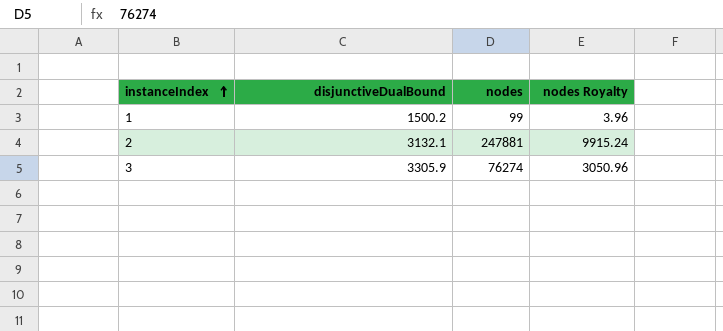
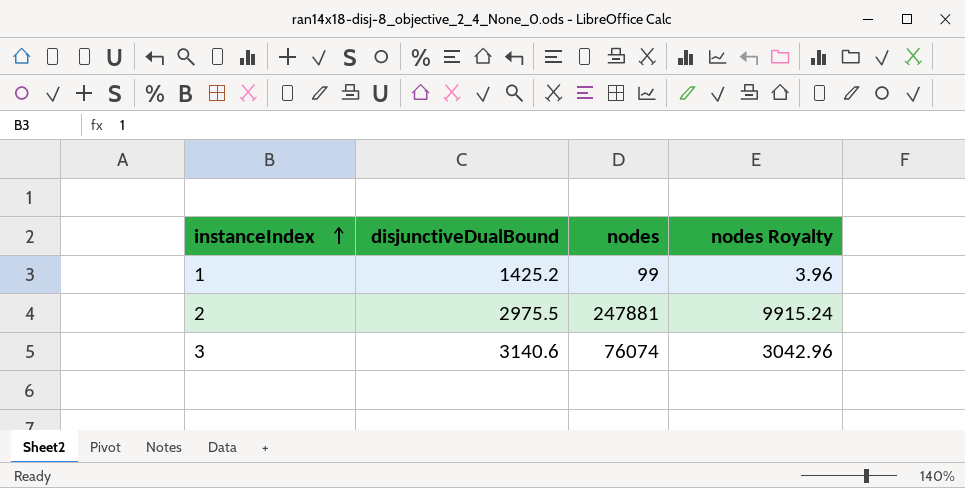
1 | disjunctiveDualBound: 1500.2 -> 1425.2
2 | disjunctiveDualBound: 3132.1 -> 2975.5
3 | disjunctiveDualBound: 3305.9 -> 3140.6
3 | nodes: 76274 -> 76074
3 | nodes Royalty: 3050.96 -> 3042.96

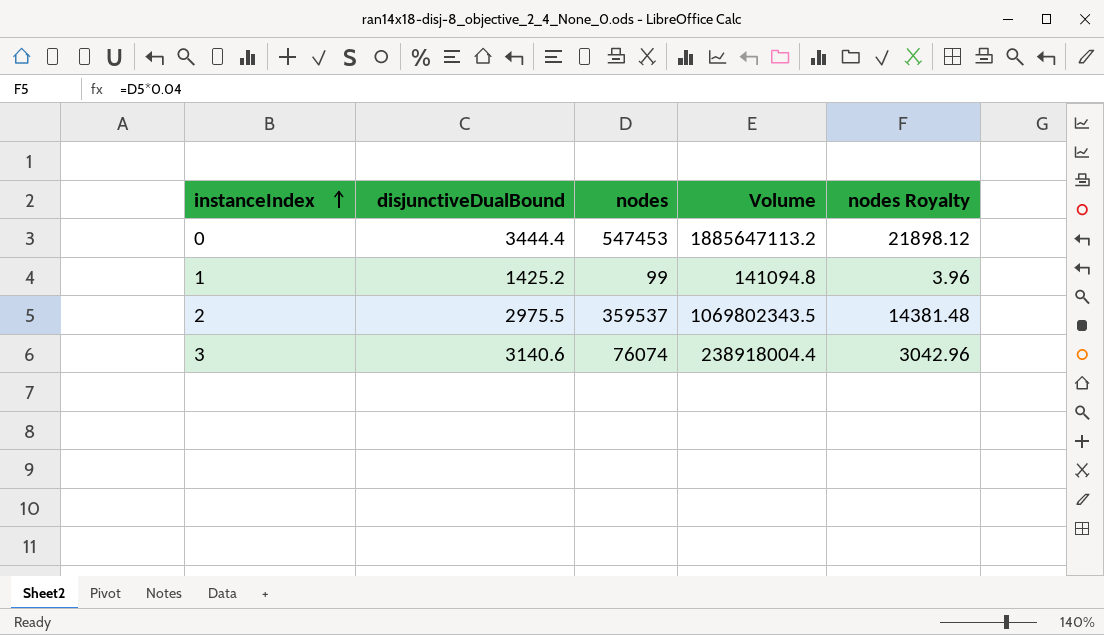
column Volume | formula: none -> [disjunctiveDualBound] * [nodes]
row 0: none -> 3444.4 | 547453 | 1885647113.2 | 21898.12
2 | nodes: 247881 -> 359537
2 | nodes Royalty: 9915.24 -> 14381.48

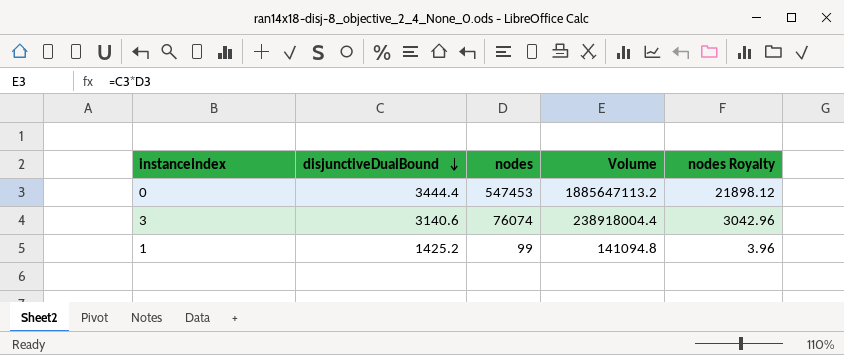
row order: instanceIndex ascending -> disjunctiveDualBound descending
row 2: 2975.5 | 359537 | 1069802343.5 | 14381.48 -> none

